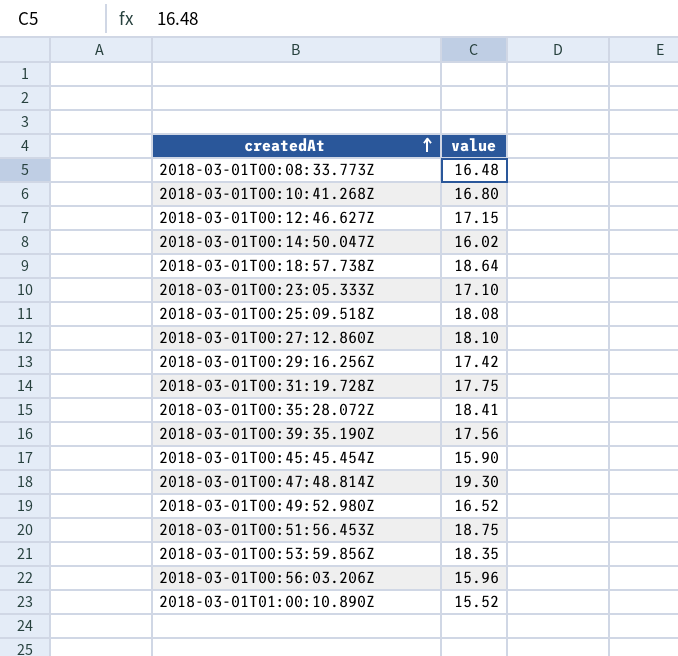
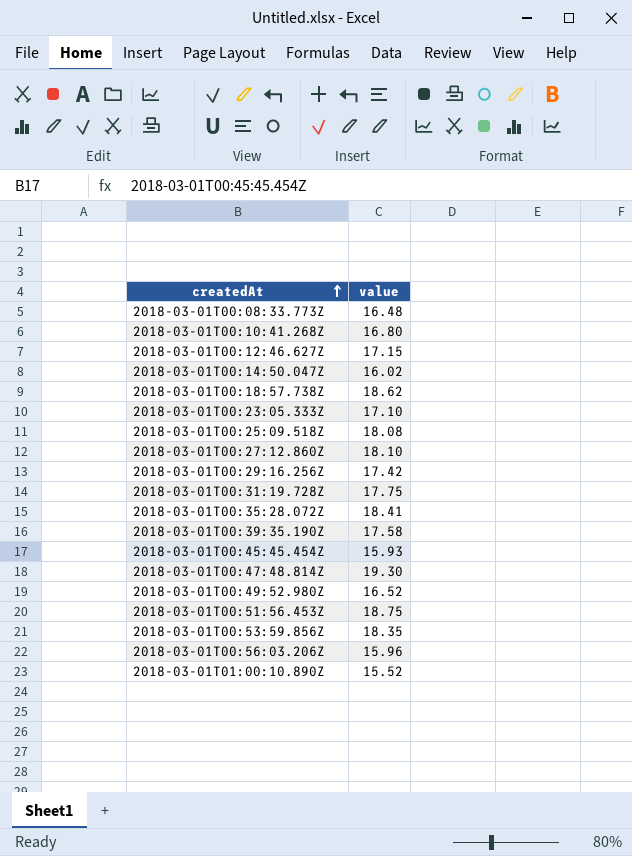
2018-03-01T00:18:57.738Z | value: 18.64 -> 18.62
2018-03-01T00:39:35.190Z | value: 17.56 -> 17.58
2018-03-01T00:45:45.454Z | value: 15.90 -> 15.93

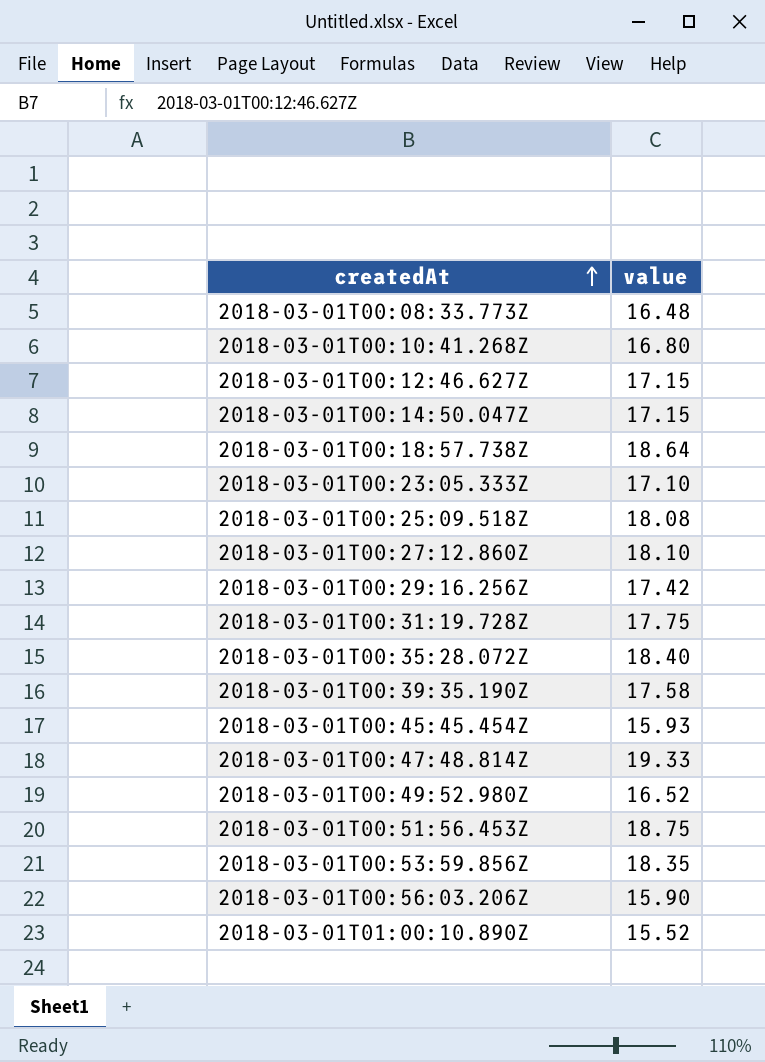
2018-03-01T00:14:50.047Z | value: 16.02 -> 17.15
2018-03-01T00:18:57.738Z | value: 18.62 -> 18.64
2018-03-01T00:35:28.072Z | value: 18.41 -> 18.40
2018-03-01T00:47:48.814Z | value: 19.30 -> 19.33
2018-03-01T00:56:03.206Z | value: 15.96 -> 15.90

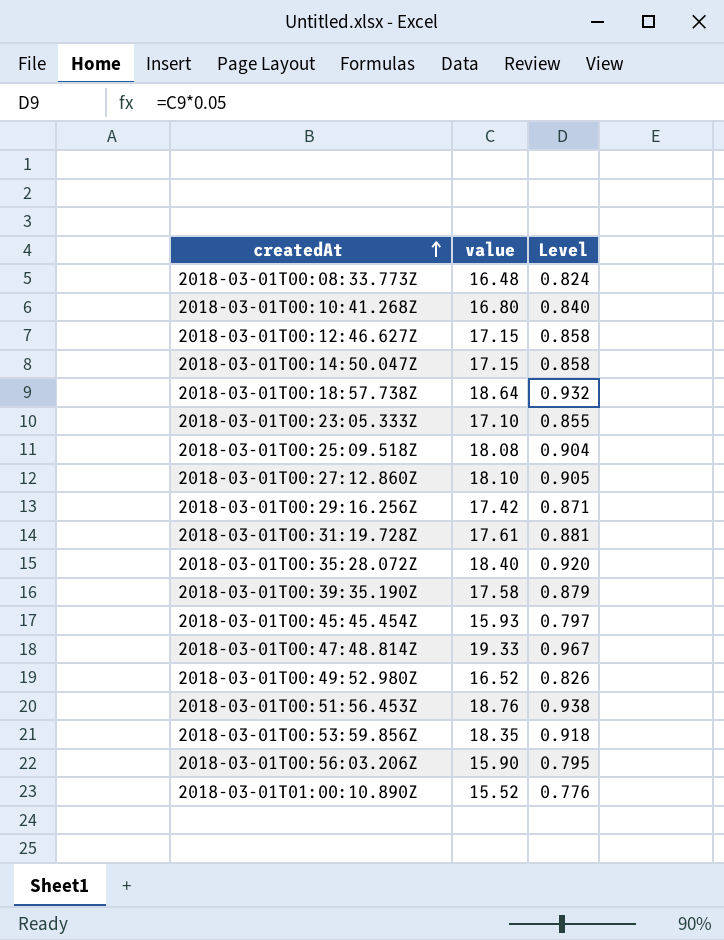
column Level | formula: none -> [value] * 0.05
2018-03-01T00:31:19.728Z | value: 17.75 -> 17.61
2018-03-01T00:51:56.453Z | value: 18.75 -> 18.76

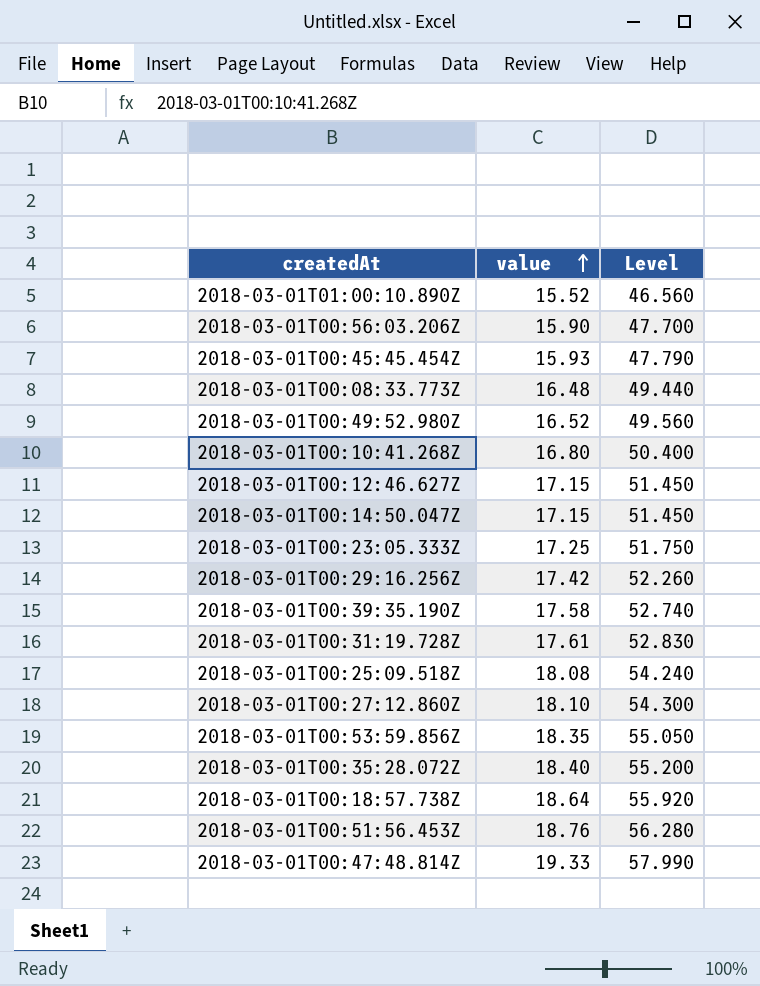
row order: createdAt ascending -> value ascending
column Level | formula: [value] * 0.05 -> [value] * 3
2018-03-01T00:23:05.333Z | value: 17.10 -> 17.25

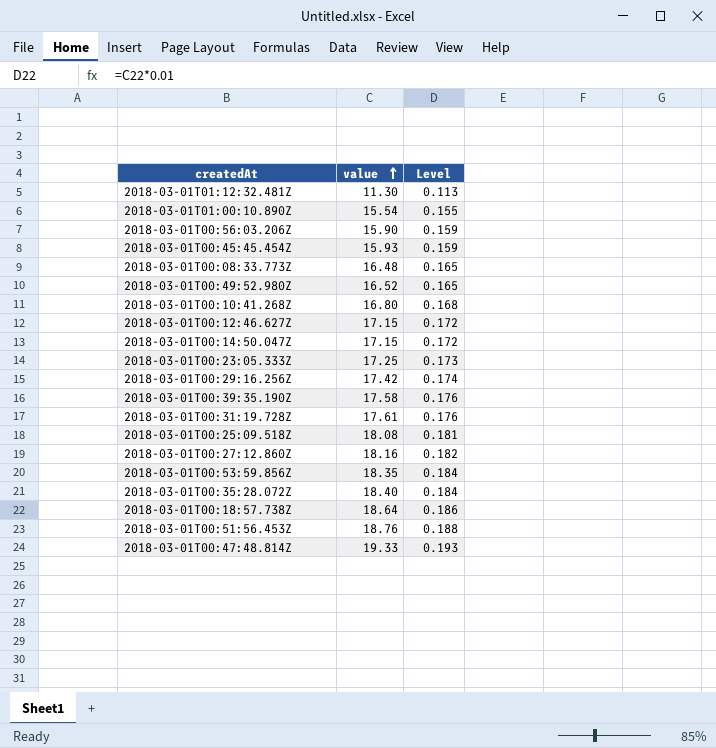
column Level | formula: [value] * 3 -> [value] * 0.01
row 2018-03-01T01:12:32.481Z: none -> 11.30 | 0.113
2018-03-01T01:00:10.890Z | value: 15.52 -> 15.54
2018-03-01T00:27:12.860Z | value: 18.10 -> 18.16

